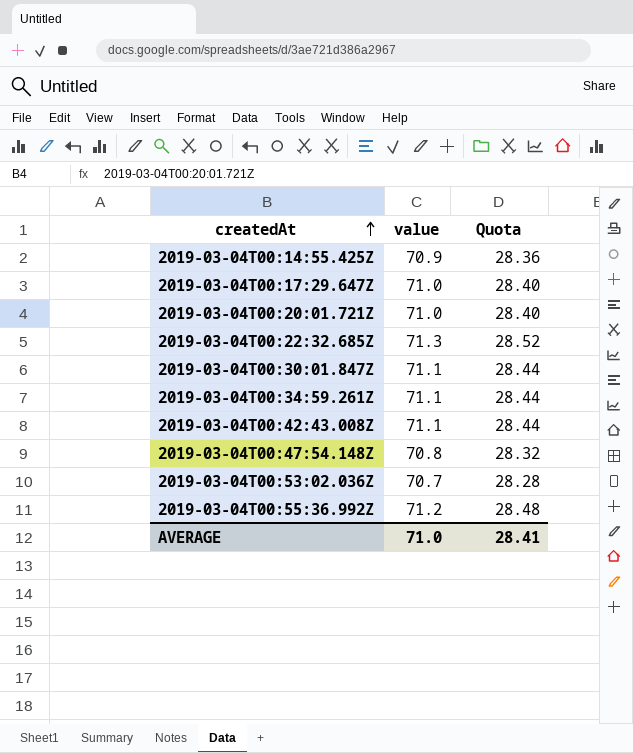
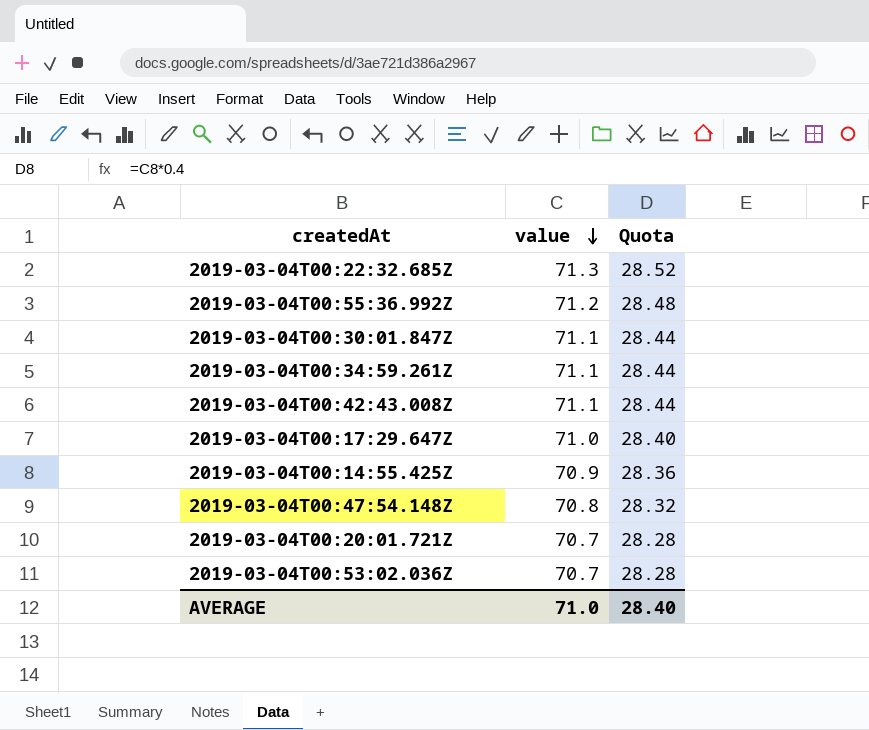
row order: createdAt ascending -> value descending
2019-03-04T00:20:01.721Z | value: 71.0 -> 70.7
2019-03-04T00:20:01.721Z | Quota: 28.40 -> 28.28
AVERAGE | Quota: 28.41 -> 28.40

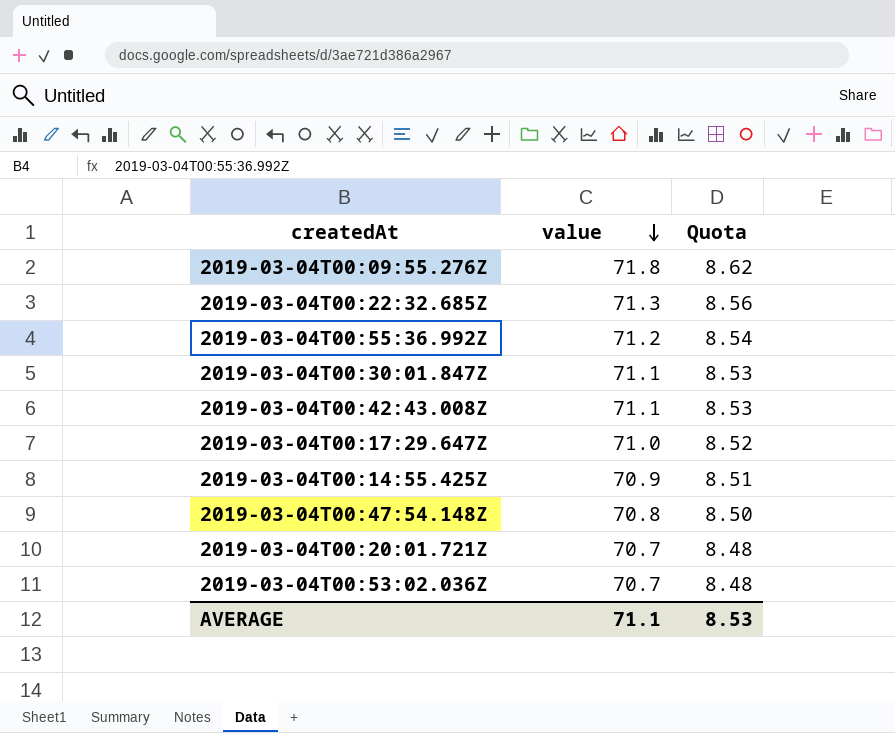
column Quota | formula: [value] * 0.4 -> [value] * 0.12
row 2019-03-04T00:34:59.261Z: 71.1 | 28.44 -> none
row 2019-03-04T00:09:55.276Z: none -> 71.8 | 8.62
AVERAGE | value: 71.0 -> 71.1
AVERAGE | Quota: 28.40 -> 8.53

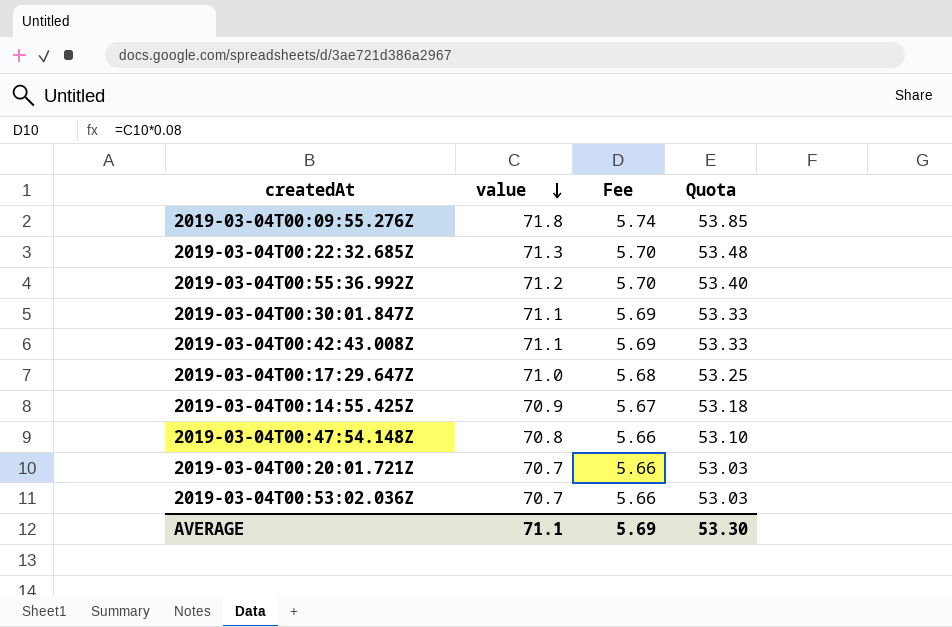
column Fee | formula: none -> [value] * 0.08
column Quota | formula: [value] * 0.12 -> [value] * 0.75
AVERAGE | Quota: 8.53 -> 53.30

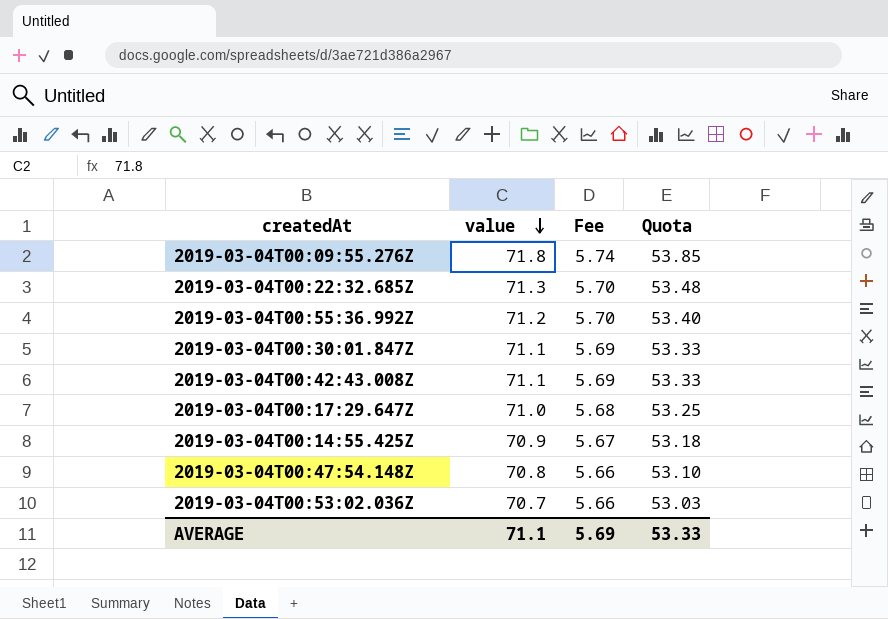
row 2019-03-04T00:20:01.721Z: 70.7 | 5.66 | 53.03 -> none
AVERAGE | Quota: 53.30 -> 53.33

